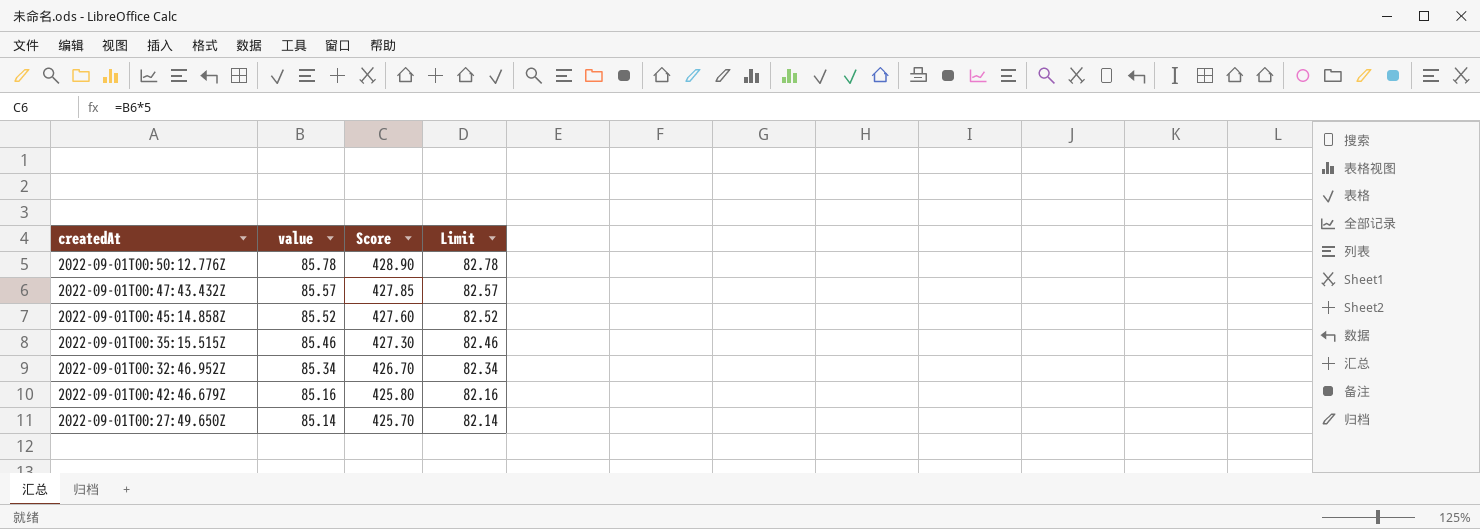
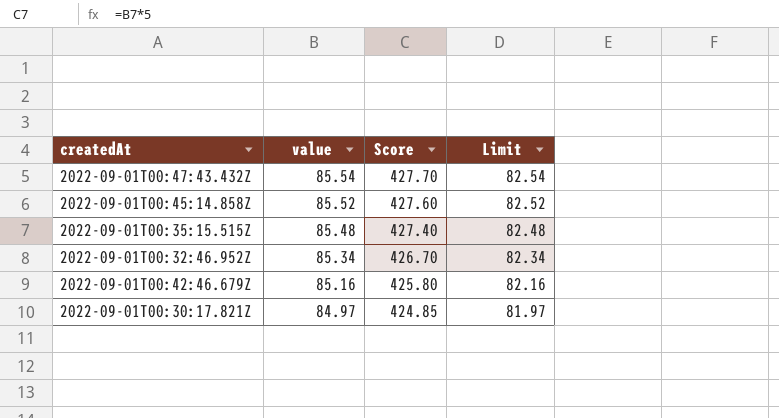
row 2022-09-01T00:50:12.776Z: 85.78 | 428.90 | 82.78 -> none
row 2022-09-01T00:27:49.650Z: 85.14 | 425.70 | 82.14 -> none
2022-09-01T00:47:43.432Z | value: 85.57 -> 85.54
2022-09-01T00:47:43.432Z | Score: 427.85 -> 427.70
2022-09-01T00:47:43.432Z | Limit: 82.57 -> 82.54
2022-09-01T00:35:15.515Z | value: 85.46 -> 85.48
2022-09-01T00:35:15.515Z | Score: 427.30 -> 427.40
2022-09-01T00:35:15.515Z | Limit: 82.46 -> 82.48
row 2022-09-01T00:30:17.821Z: none -> 84.97 | 424.85 | 81.97

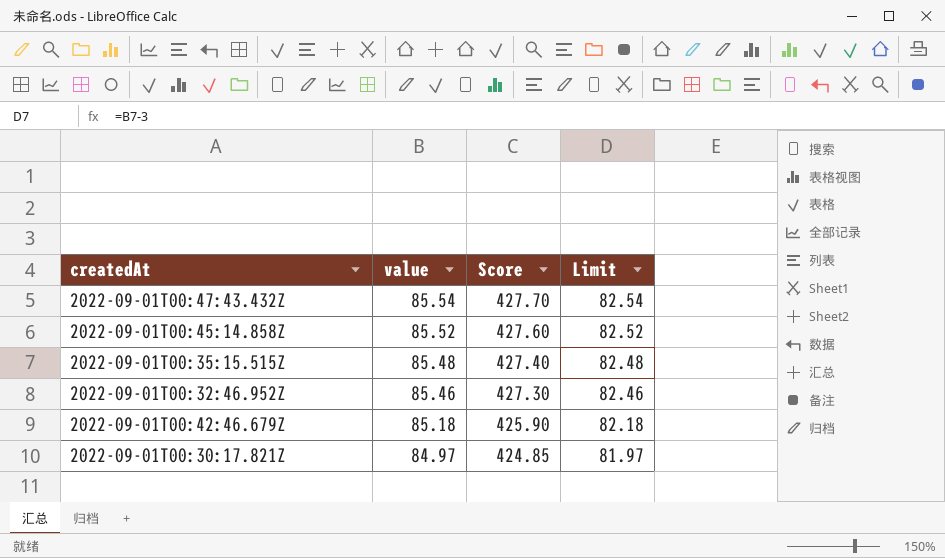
2022-09-01T00:32:46.952Z | value: 85.34 -> 85.46
2022-09-01T00:32:46.952Z | Score: 426.70 -> 427.30
2022-09-01T00:32:46.952Z | Limit: 82.34 -> 82.46
2022-09-01T00:42:46.679Z | value: 85.16 -> 85.18
2022-09-01T00:42:46.679Z | Score: 425.80 -> 425.90
2022-09-01T00:42:46.679Z | Limit: 82.16 -> 82.18

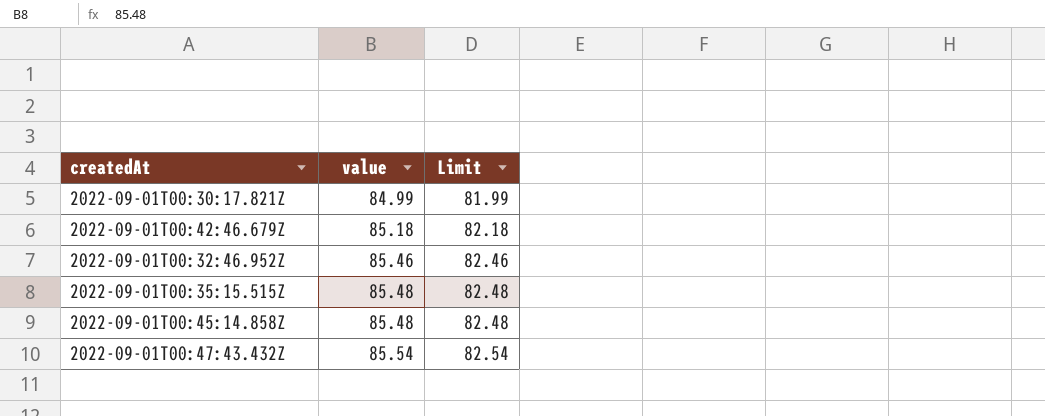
row order: value descending -> value ascending
column Score | formula: [value] * 5 -> none
2022-09-01T00:30:17.821Z | value: 84.97 -> 84.99
2022-09-01T00:30:17.821Z | Limit: 81.97 -> 81.99
2022-09-01T00:45:14.858Z | value: 85.52 -> 85.48
2022-09-01T00:45:14.858Z | Limit: 82.52 -> 82.48

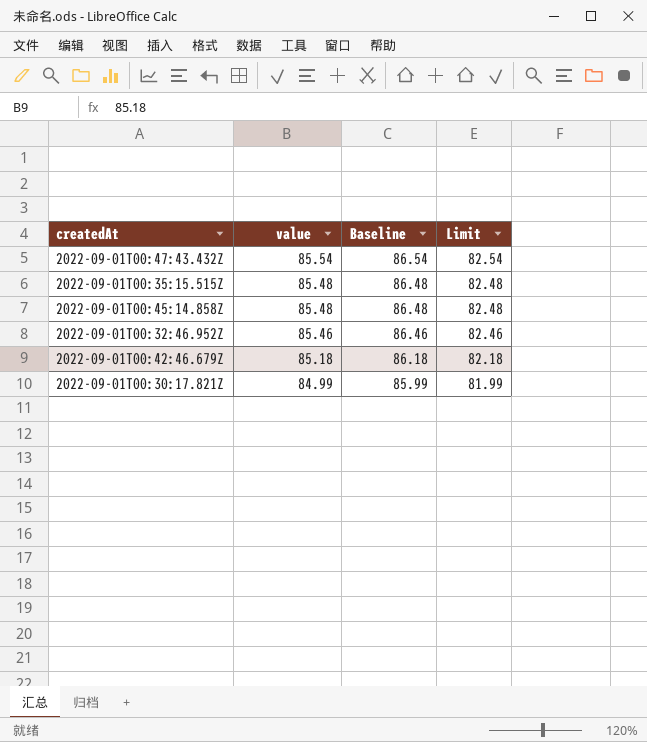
row order: value ascending -> value descending
column Baseline | formula: none -> [value] + 1

